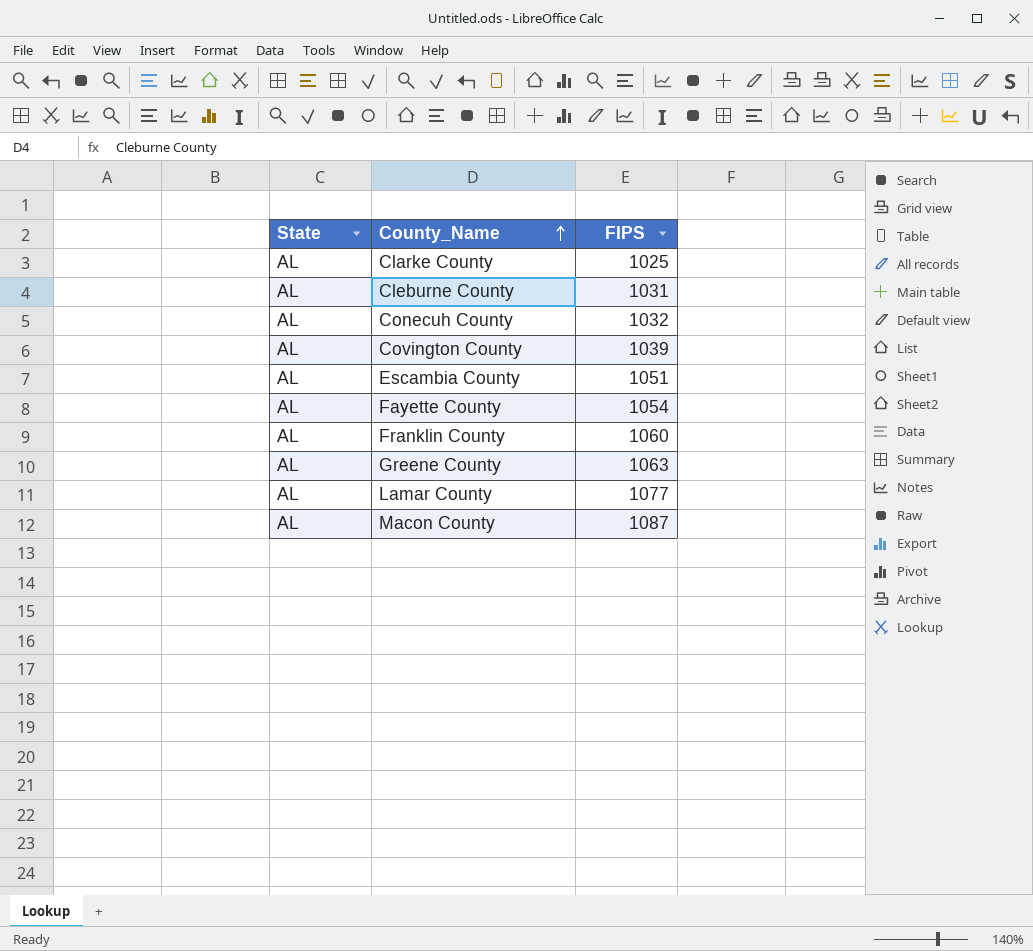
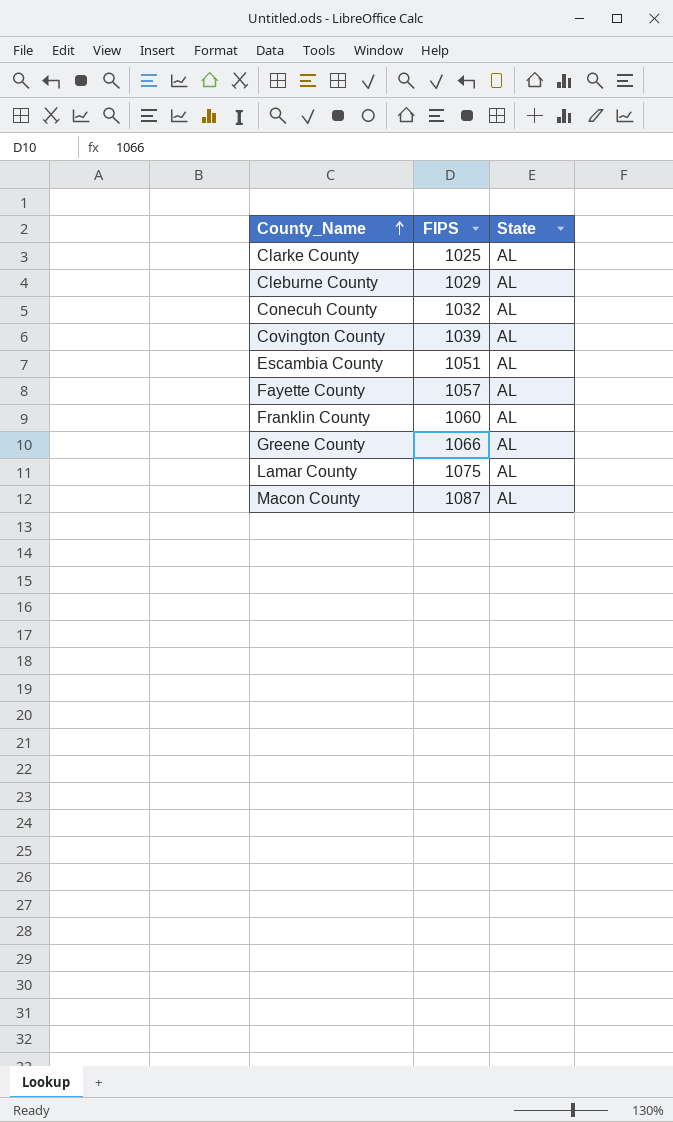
column State | position: 1 -> 3
Cleburne County | FIPS: 1031 -> 1029
Fayette County | FIPS: 1054 -> 1057
Greene County | FIPS: 1063 -> 1066
Lamar County | FIPS: 1077 -> 1075

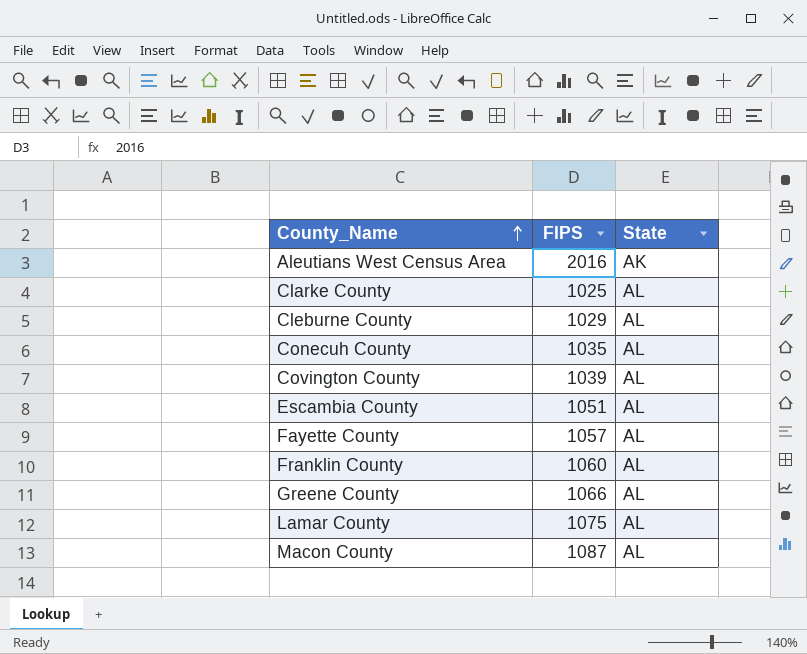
row Aleutians West Census Area: none -> 2016 | AK
Conecuh County | FIPS: 1032 -> 1035

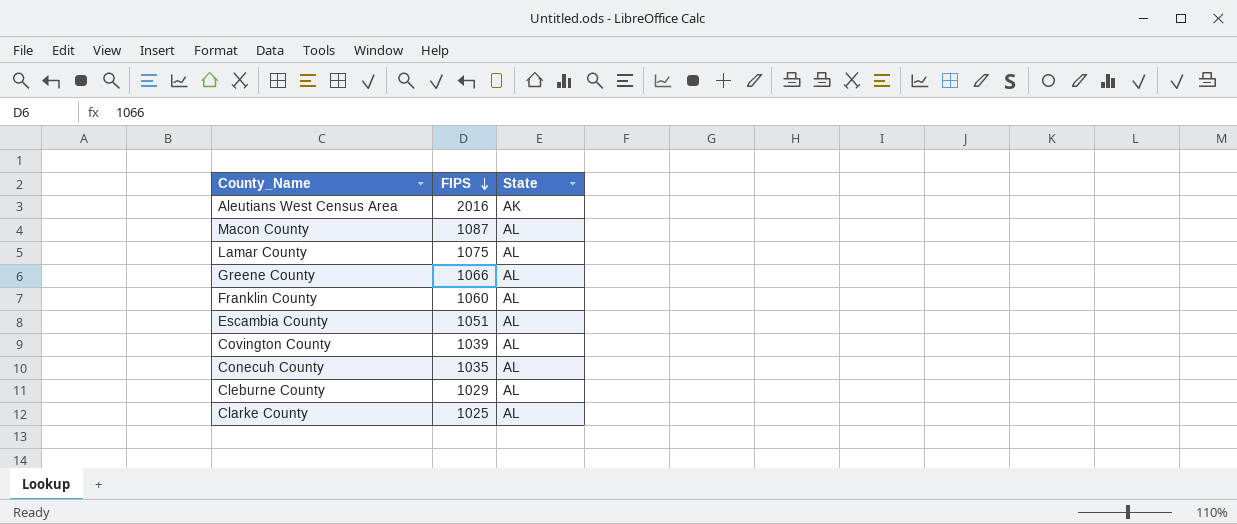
row order: County_Name ascending -> FIPS descending
row Fayette County: 1057 | AL -> none

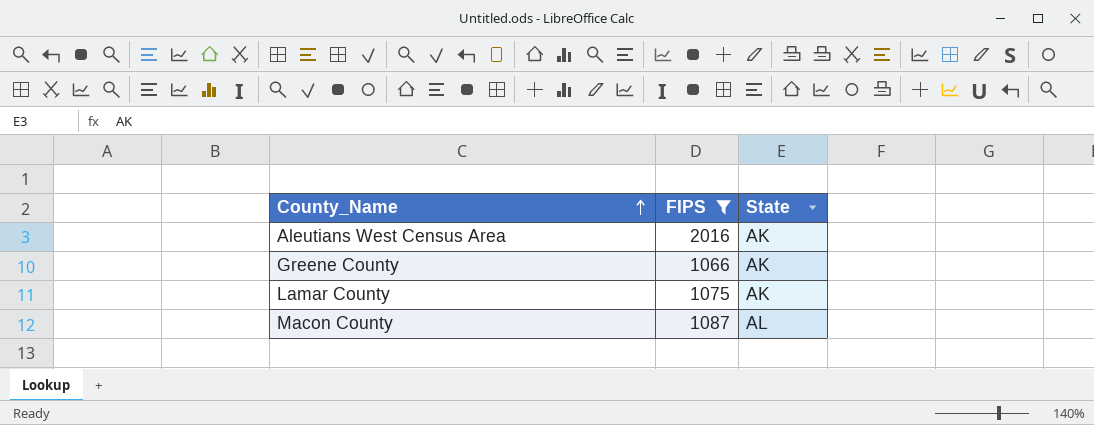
filter: none -> FIPS >= 1066
row order: FIPS descending -> County_Name ascending
Greene County | State: AL -> AK
Lamar County | State: AL -> AK

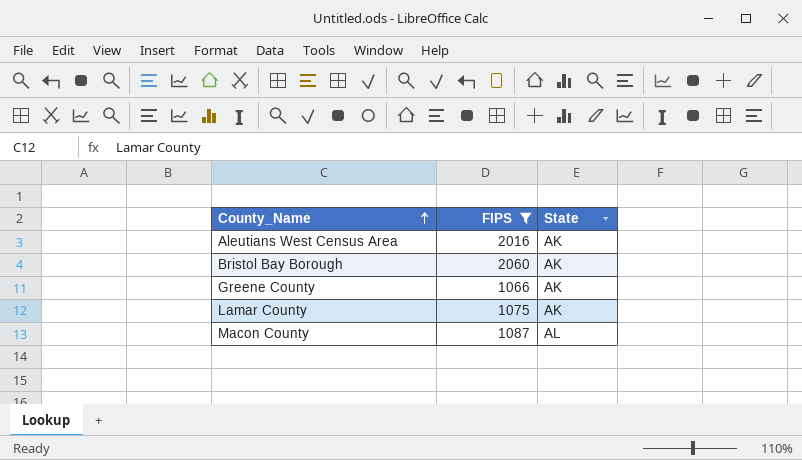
row Bristol Bay Borough: none -> 2060 | AK

